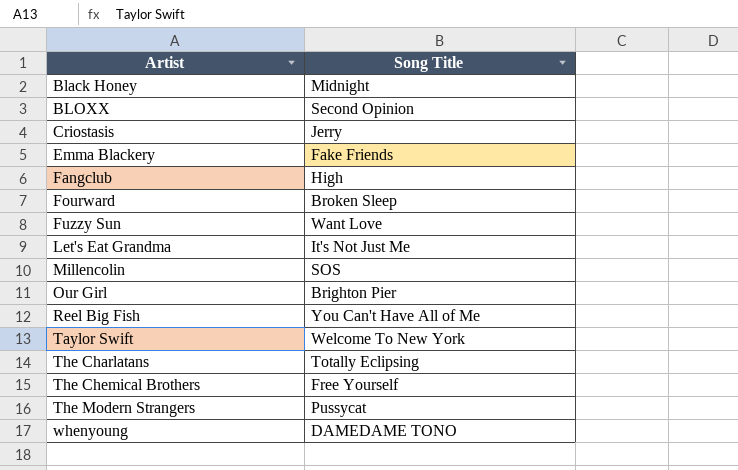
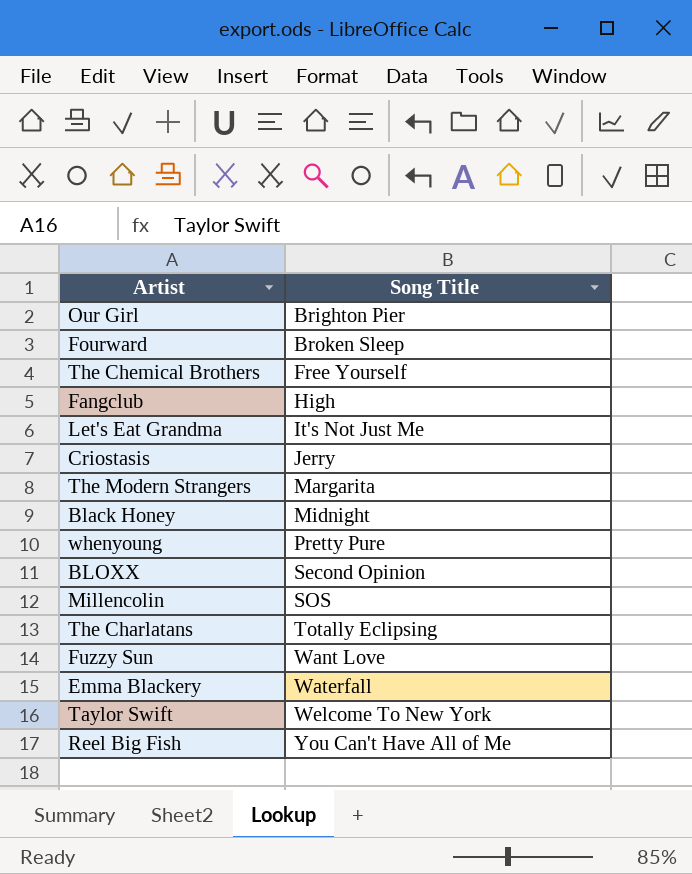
row order: Artist ascending -> Song Title ascending
The Modern Strangers | Song Title: Pussycat -> Margarita
whenyoung | Song Title: DAMEDAME TONO -> Pretty Pure
Emma Blackery | Song Title: Fake Friends -> Waterfall

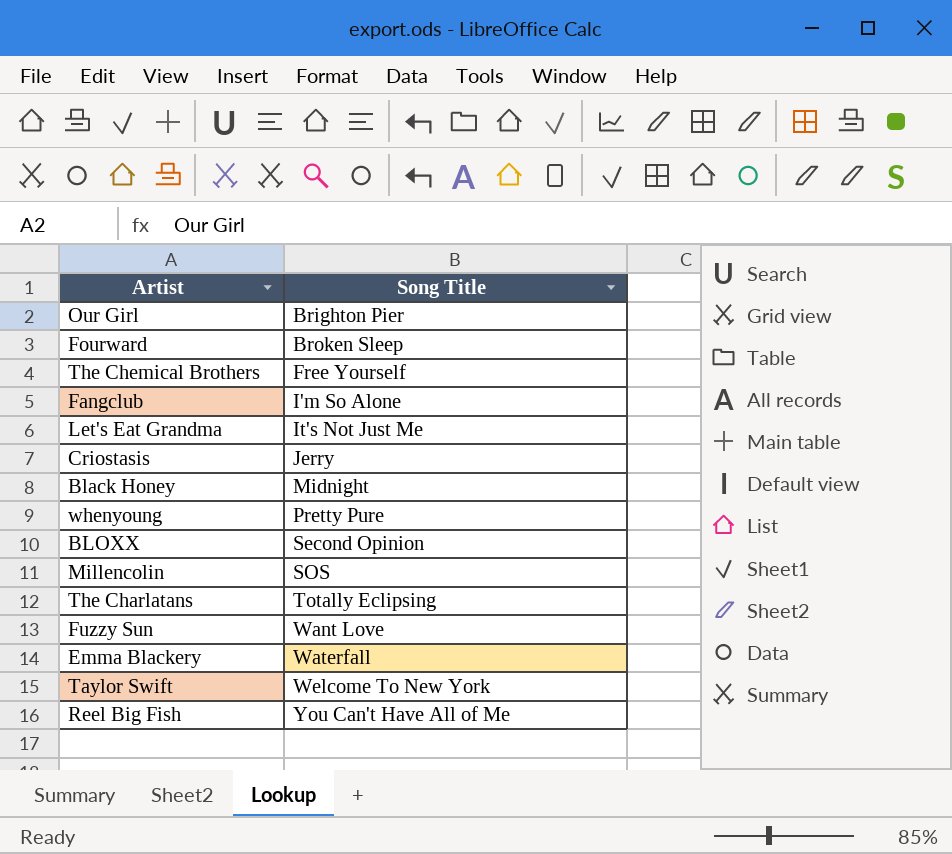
row The Modern Strangers: Margarita -> none
Fangclub | Song Title: High -> I'm So Alone

